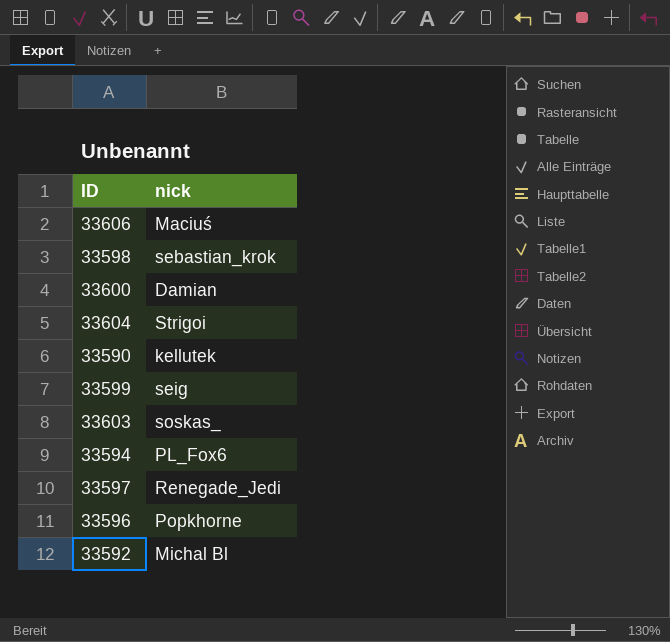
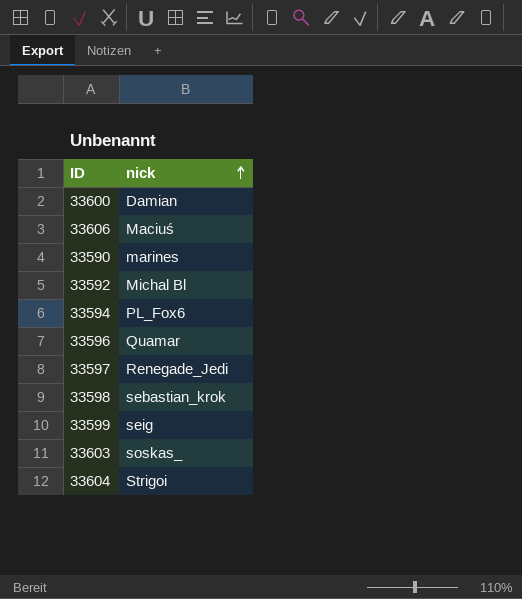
row order: none -> nick ascending
33590 | nick: kellutek -> marines
33596 | nick: Popkhorne -> Quamar

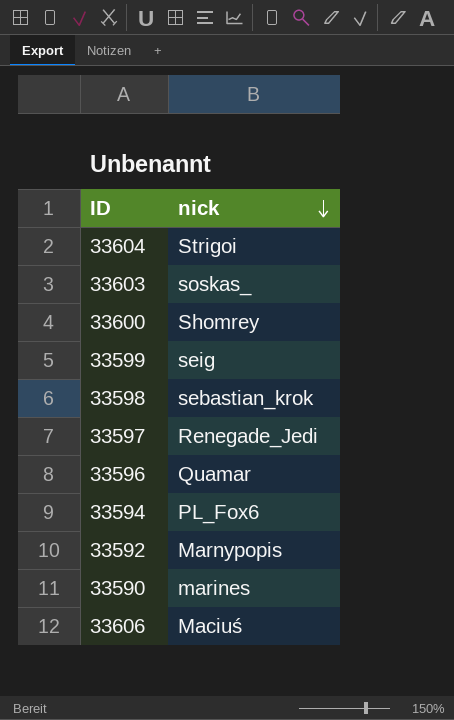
row order: nick ascending -> nick descending
33600 | nick: Damian -> Shomrey
33592 | nick: Michal Bl -> Marnypopis

